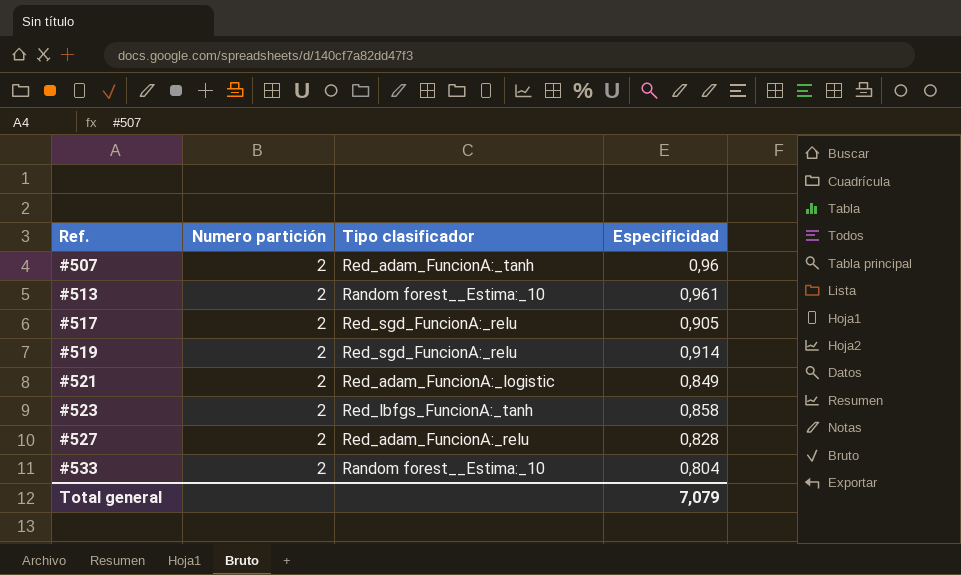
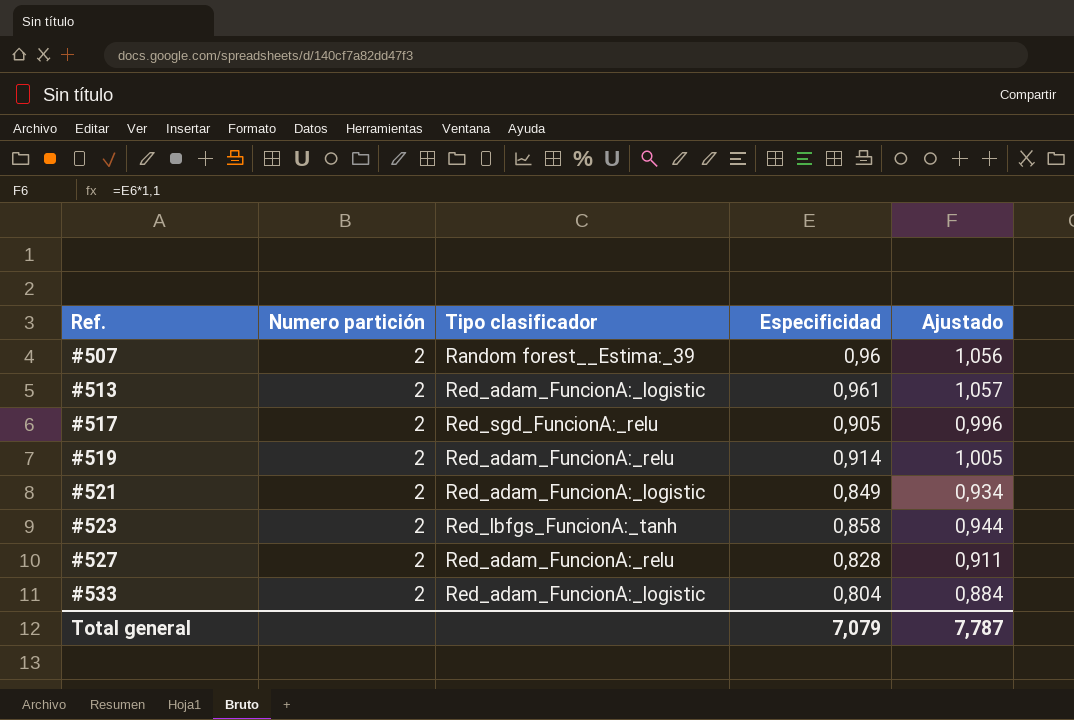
column Ajustado | formula: none -> [Especificidad] * 1,1
#507 | Tipo clasificador: Red_adam_FuncionA:_tanh -> Random forest__Estima:_39
#513 | Tipo clasificador: Random forest__Estima:_10 -> Red_adam_FuncionA:_logistic
#519 | Tipo clasificador: Red_sgd_FuncionA:_relu -> Red_adam_FuncionA:_relu
#533 | Tipo clasificador: Random forest__Estima:_10 -> Red_adam_FuncionA:_logistic

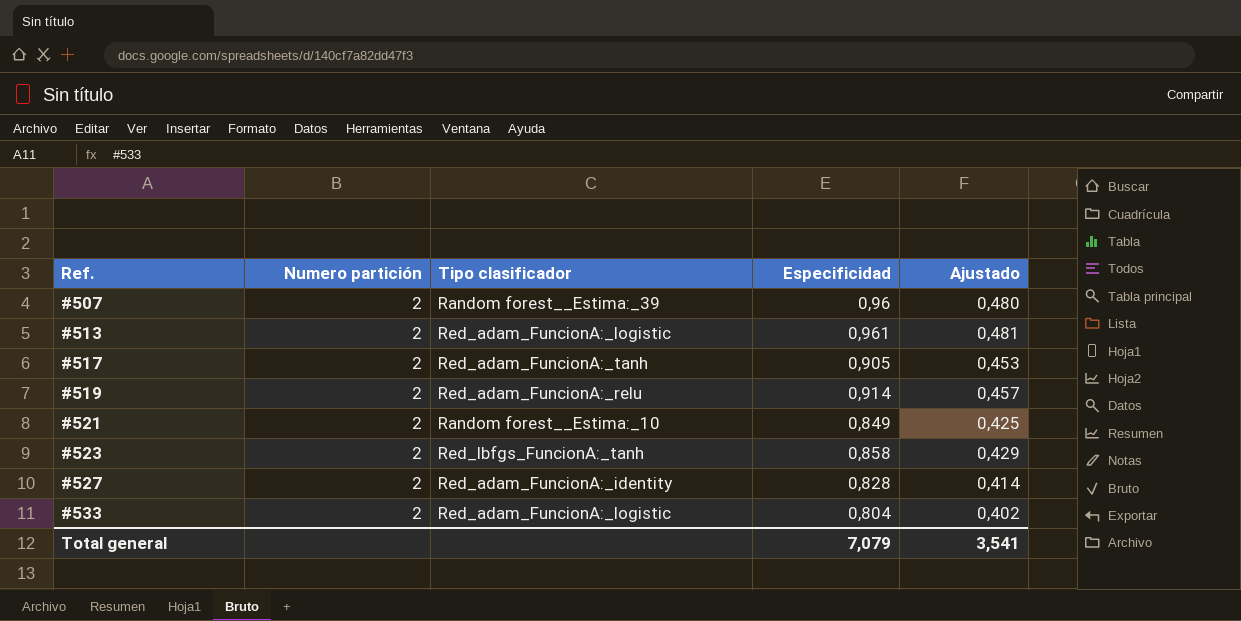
column Ajustado | formula: [Especificidad] * 1,1 -> [Especificidad] * 0,5
#517 | Tipo clasificador: Red_sgd_FuncionA:_relu -> Red_adam_FuncionA:_tanh
#521 | Tipo clasificador: Red_adam_FuncionA:_logistic -> Random forest__Estima:_10
#527 | Tipo clasificador: Red_adam_FuncionA:_relu -> Red_adam_FuncionA:_identity
Total general | Ajustado: 7,787 -> 3,541

